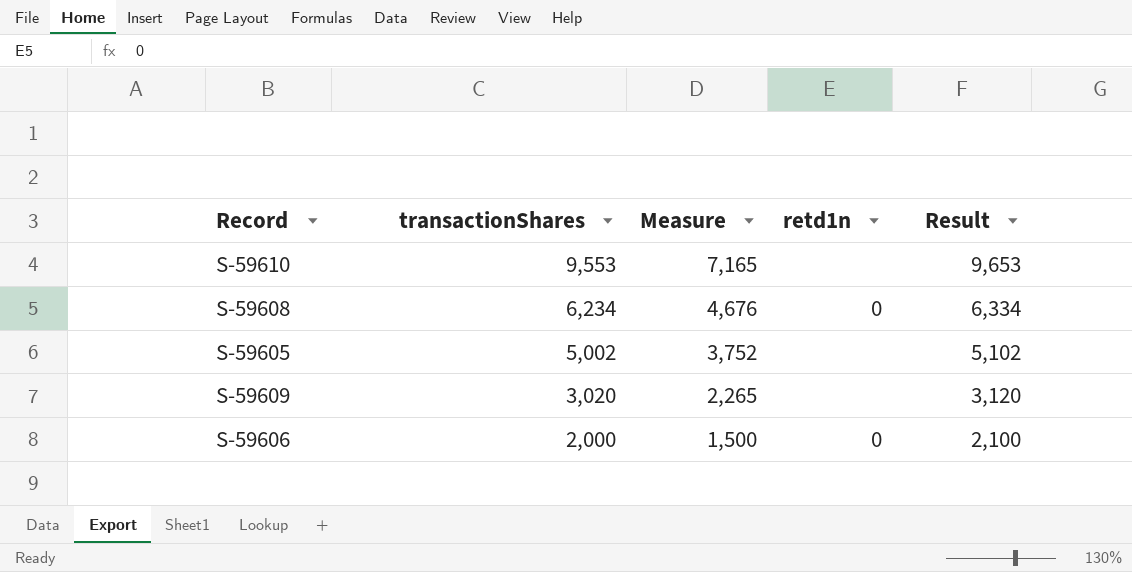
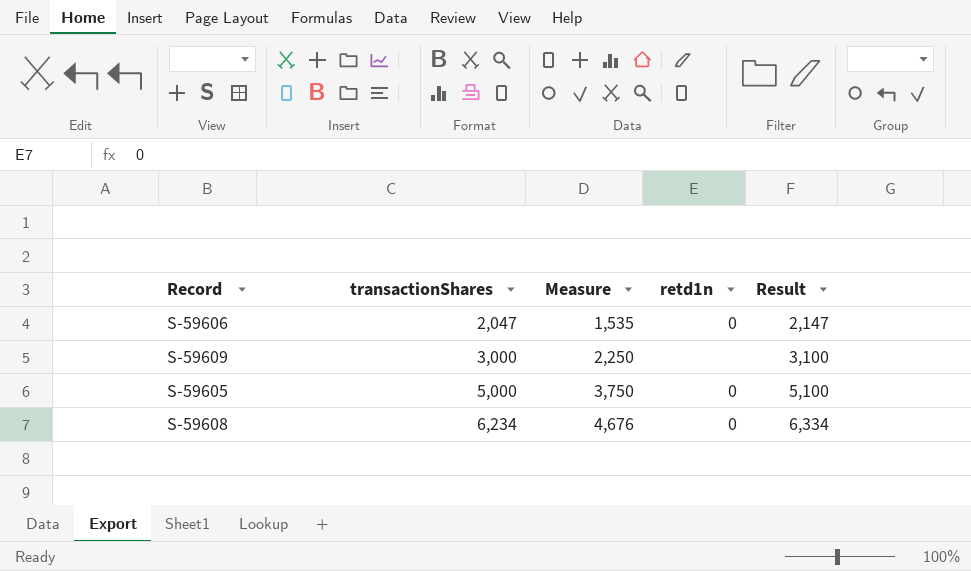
row order: transactionShares descending -> transactionShares ascending
row S-59610: 9,553 | 7,165 | none | 9,653 -> none
S-59606 | transactionShares: 2,000 -> 2,047
S-59606 | Measure: 1,500 -> 1,535
S-59606 | Result: 2,100 -> 2,147
S-59609 | transactionShares: 3,020 -> 3,000
S-59609 | Measure: 2,265 -> 2,250
S-59609 | Result: 3,120 -> 3,100
S-59605 | transactionShares: 5,002 -> 5,000
S-59605 | Measure: 3,752 -> 3,750
S-59605 | retd1n: none -> 0
S-59605 | Result: 5,102 -> 5,100

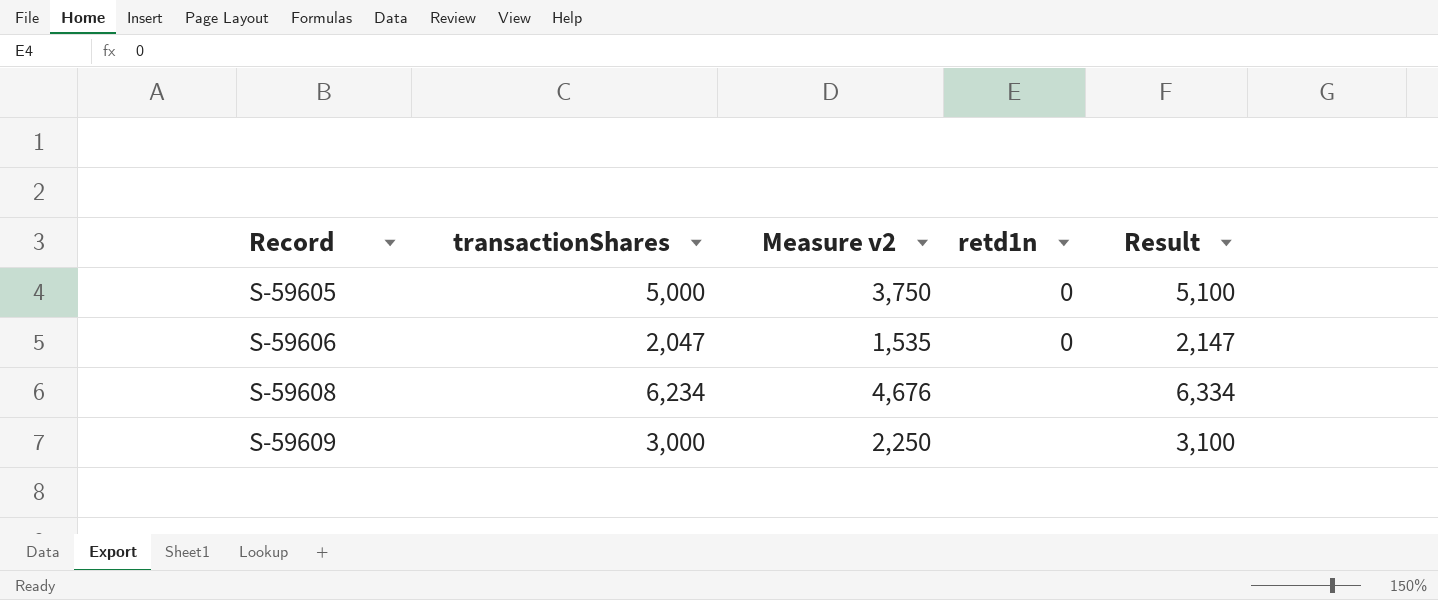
row order: transactionShares ascending -> Record ascending
column name: Measure -> Measure v2
S-59608 | retd1n: 0 -> none

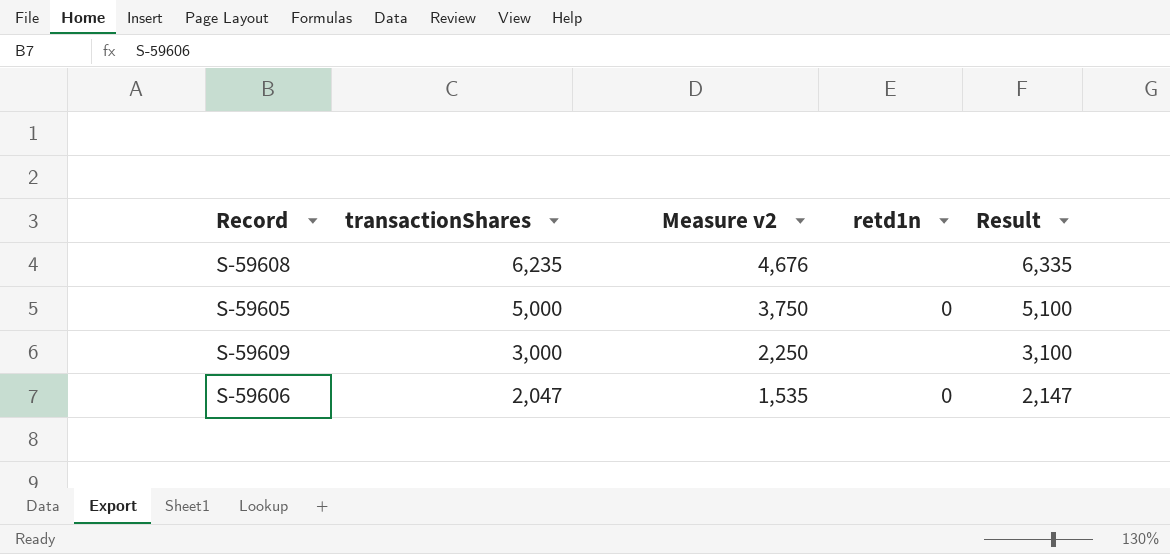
row order: Record ascending -> transactionShares descending
S-59608 | transactionShares: 6,234 -> 6,235
S-59608 | Result: 6,334 -> 6,335

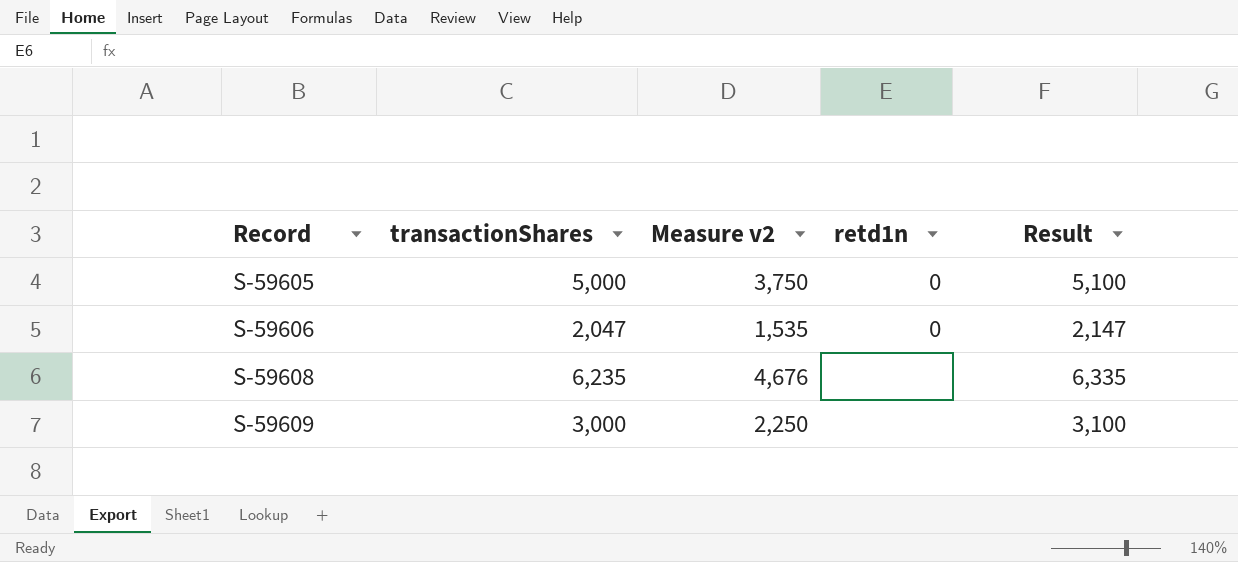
row order: transactionShares descending -> Record ascending

